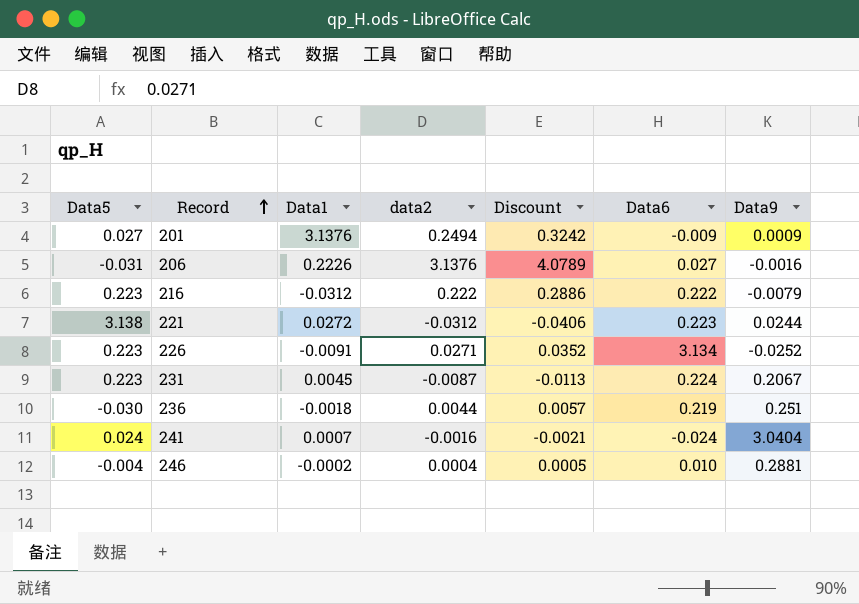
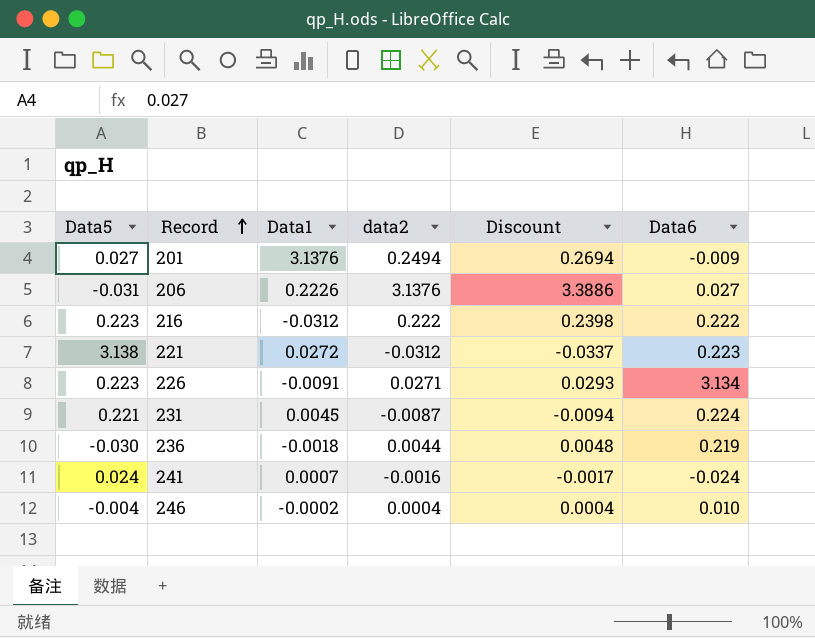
column Data9 | position: 7 -> none
column Discount | formula: [data2] * 1.3 -> [data2] * 1.08
231 | Data5: 0.223 -> 0.221

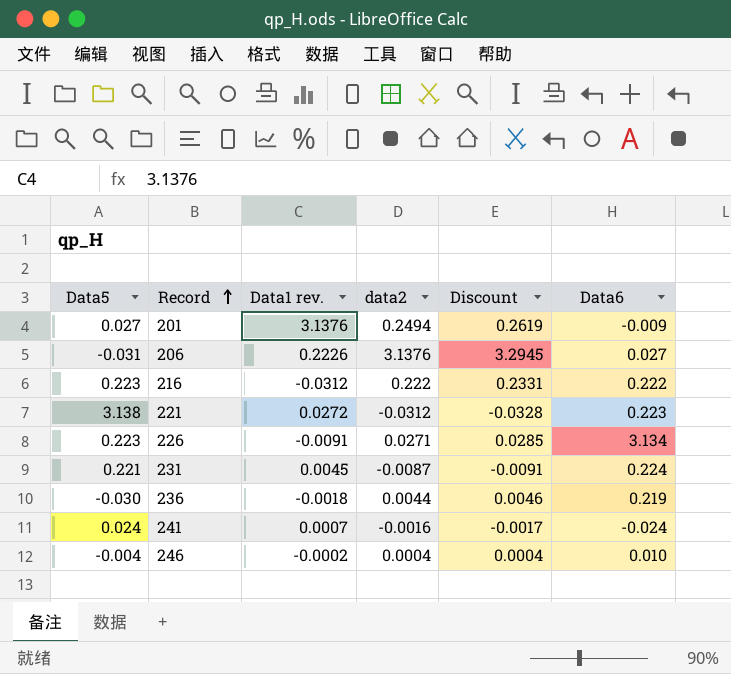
column name: Data1 -> Data1 rev.
column Discount | formula: [data2] * 1.08 -> [data2] * 1.05

